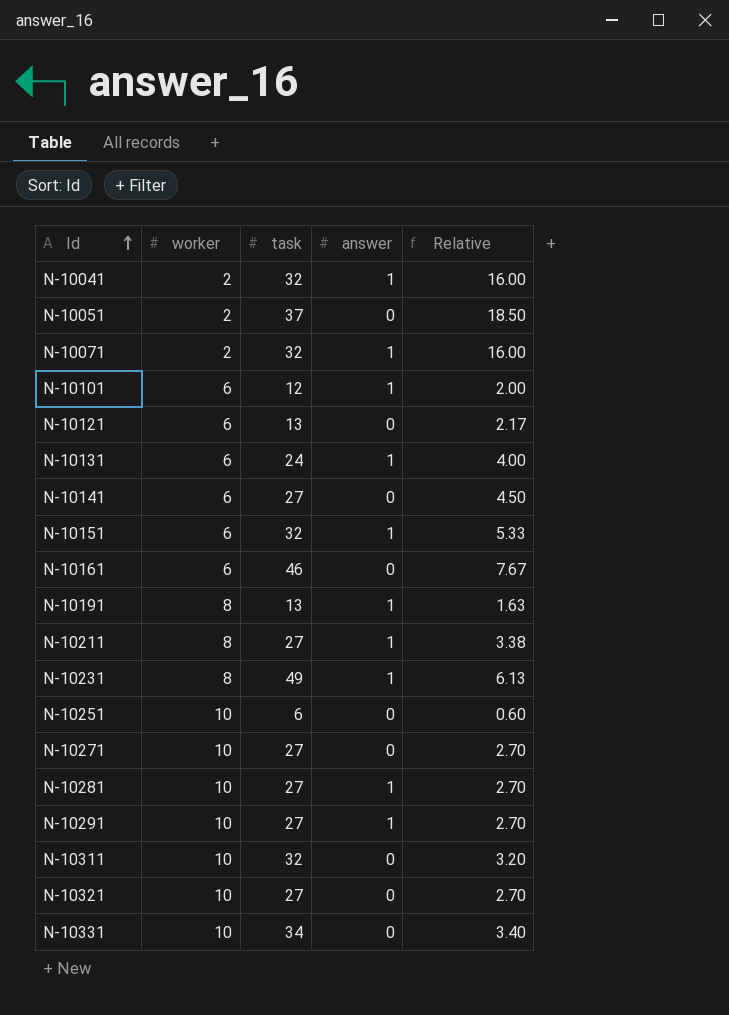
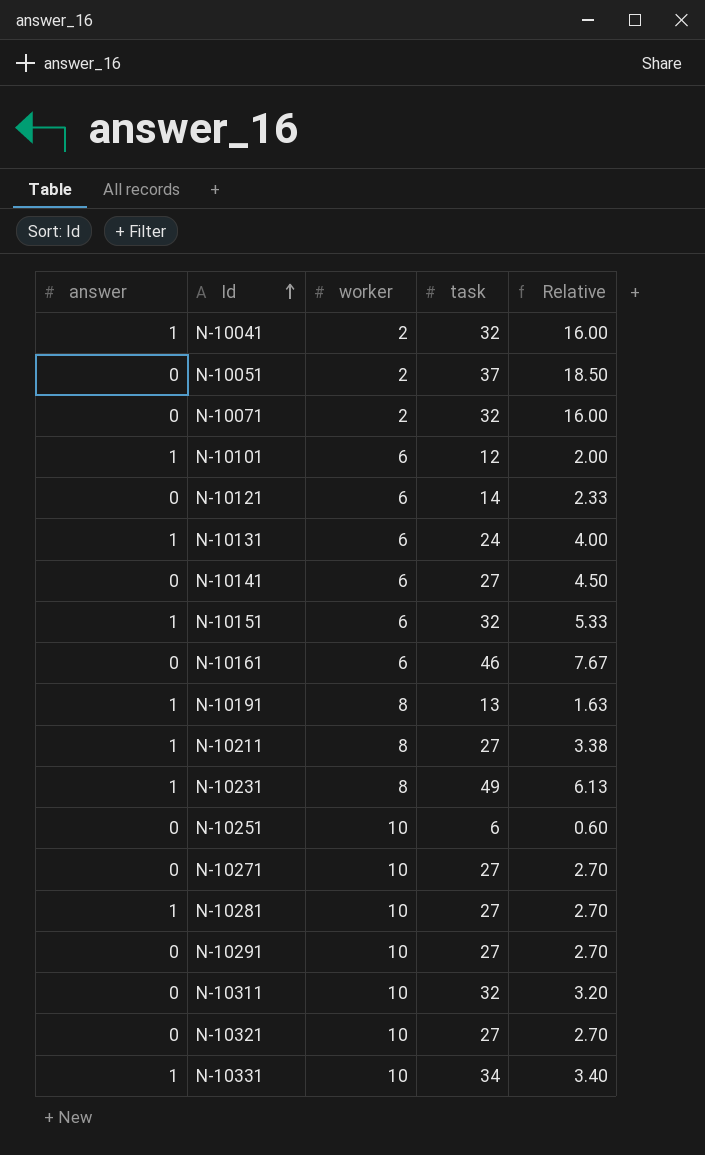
column answer | position: 4 -> 1
N-10071 | answer: 1 -> 0
N-10121 | task: 13 -> 14
N-10121 | Relative: 2.17 -> 2.33
N-10291 | answer: 1 -> 0
N-10331 | answer: 0 -> 1

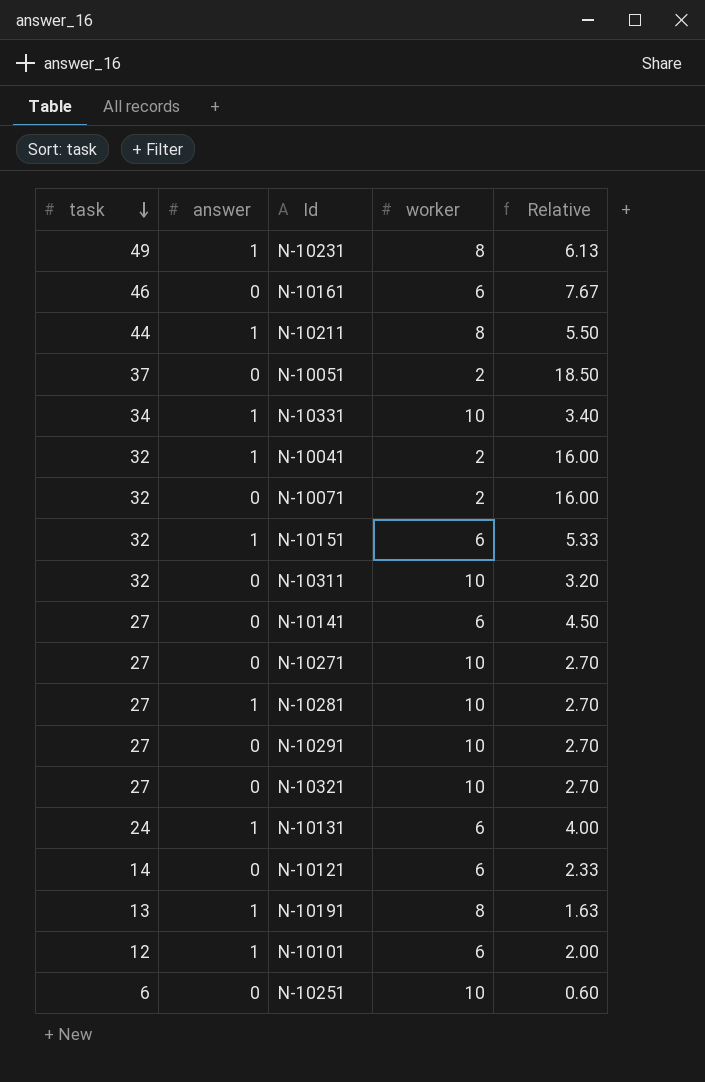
row order: Id ascending -> task descending
column task | position: 4 -> 1
N-10211 | task: 27 -> 44
N-10211 | Relative: 3.38 -> 5.50

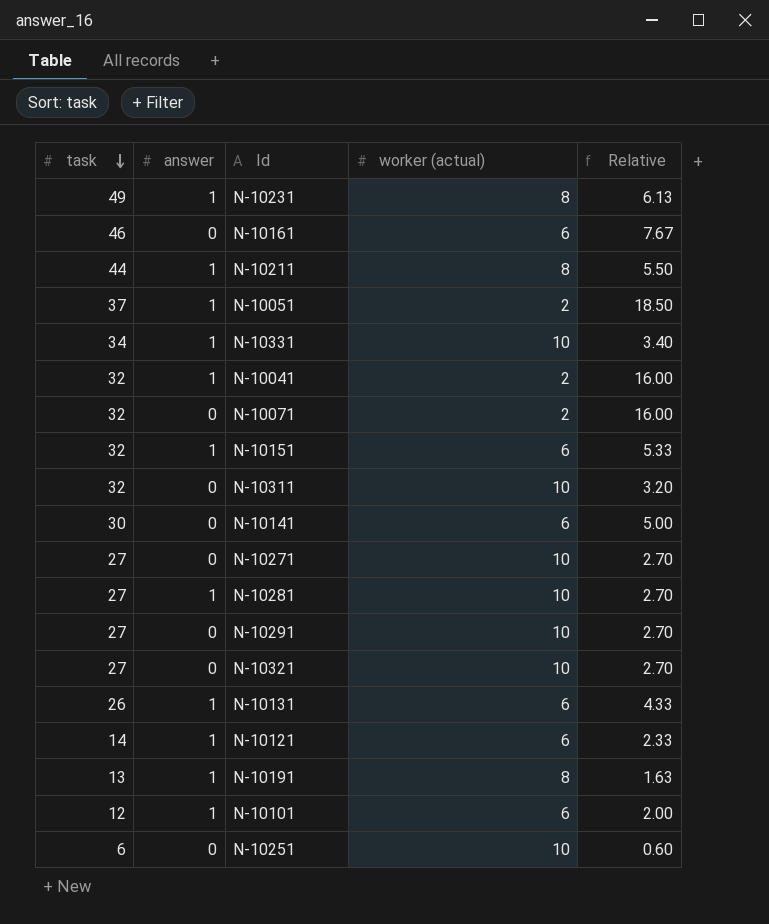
column name: worker -> worker (actual)
N-10051 | answer: 0 -> 1
N-10141 | task: 27 -> 30
N-10141 | Relative: 4.50 -> 5.00
N-10131 | task: 24 -> 26
N-10131 | Relative: 4.00 -> 4.33
N-10121 | answer: 0 -> 1

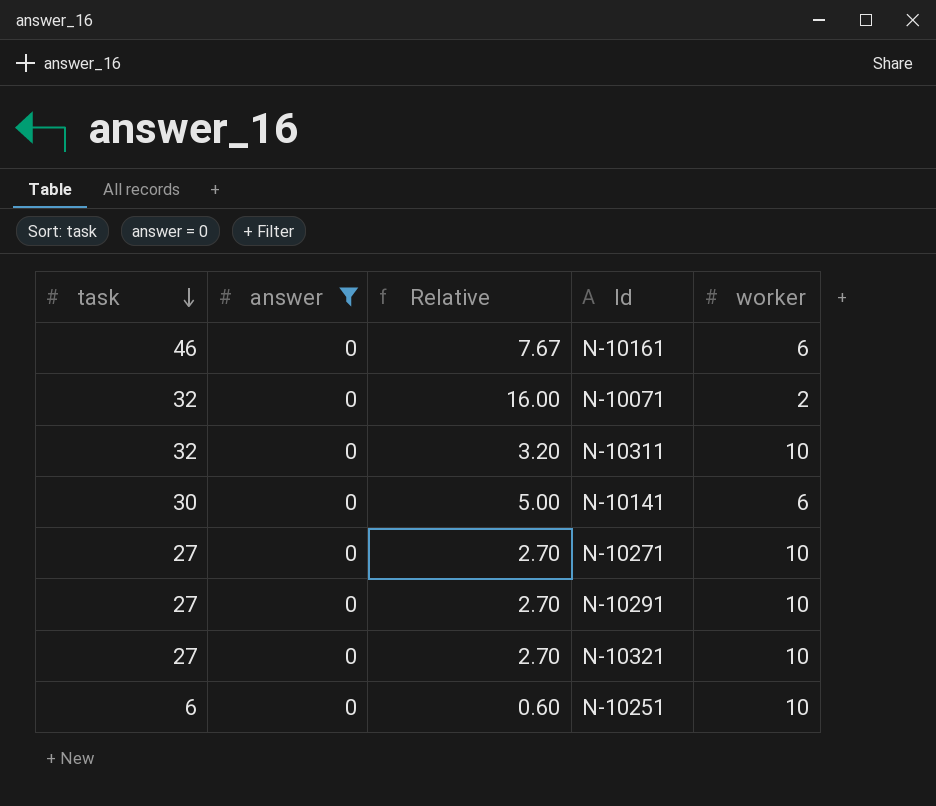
filter: none -> answer = 0
column Relative | position: 5 -> 3
column name: worker (actual) -> worker

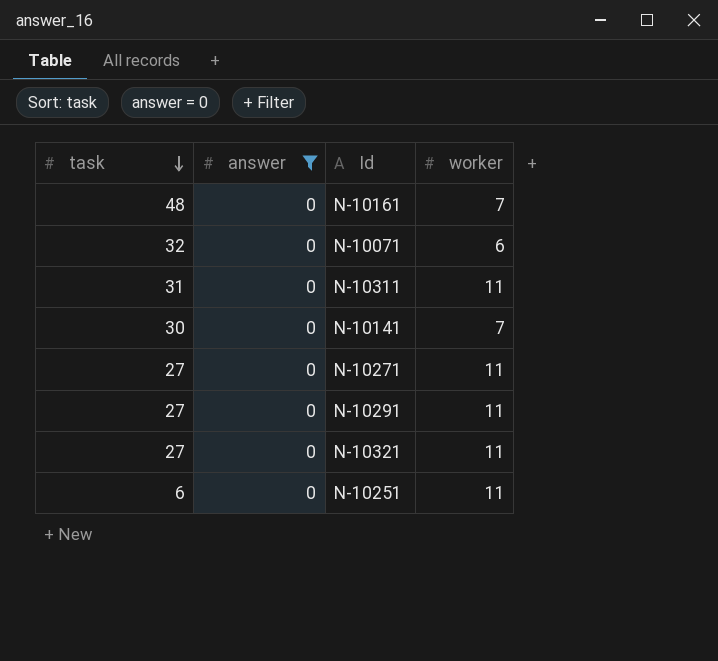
column Relative | formula: [task] / [worker] -> none
N-10161 | task: 46 -> 48
N-10161 | worker: 6 -> 7
N-10071 | worker: 2 -> 6
N-10311 | task: 32 -> 31
N-10311 | worker: 10 -> 11
N-10141 | worker: 6 -> 7
N-10271 | worker: 10 -> 11
N-10291 | worker: 10 -> 11
N-10321 | worker: 10 -> 11
N-10251 | worker: 10 -> 11

